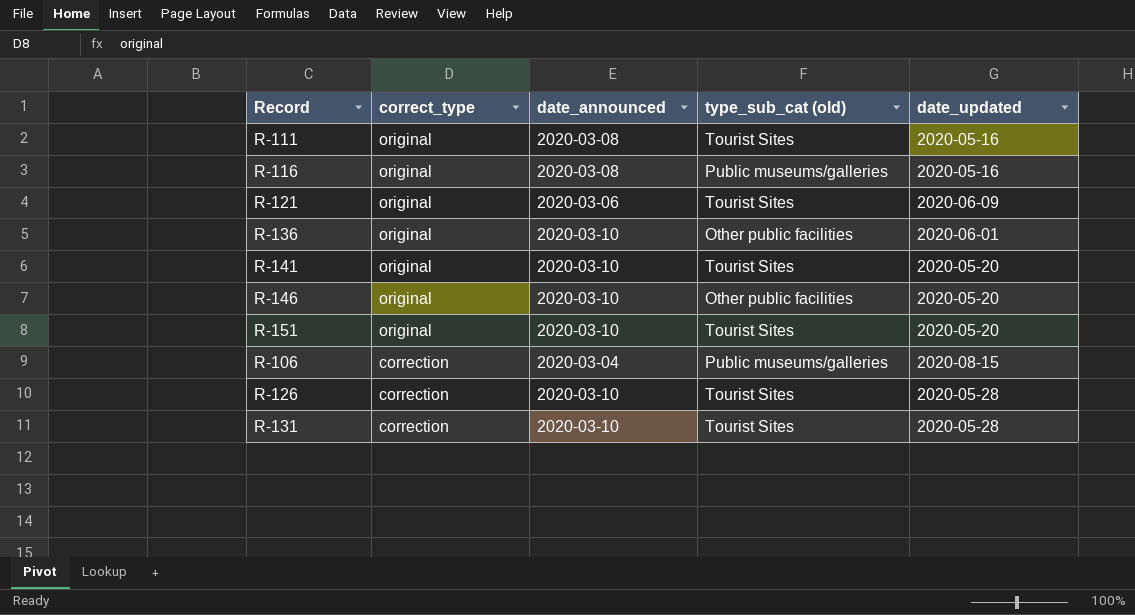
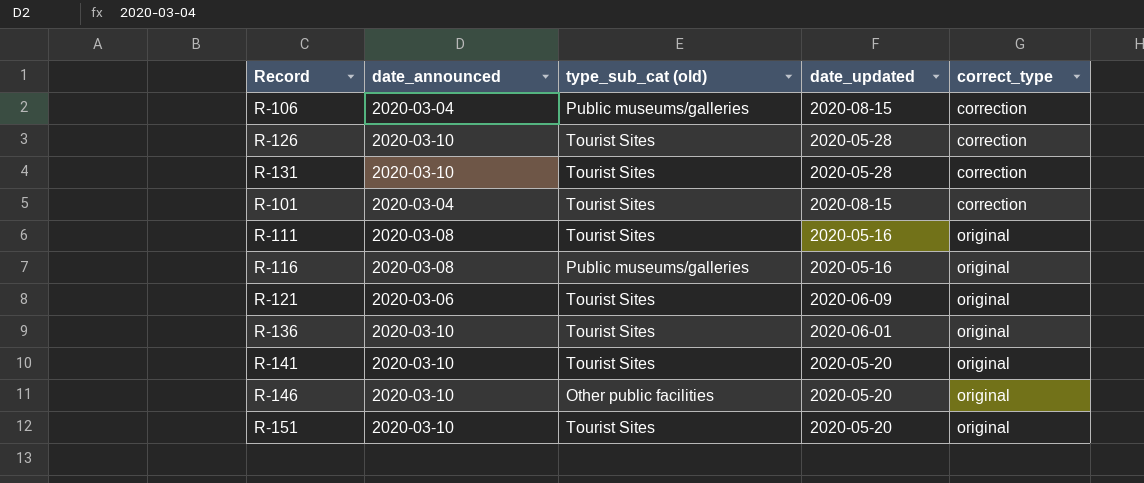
row order: correct_type descending -> correct_type ascending
column correct_type | position: 2 -> 5
row R-101: none -> 2020-03-04 | Tourist Sites | 2020-08-15 | correction
R-136 | type_sub_cat (old): Other public facilities -> Tourist Sites

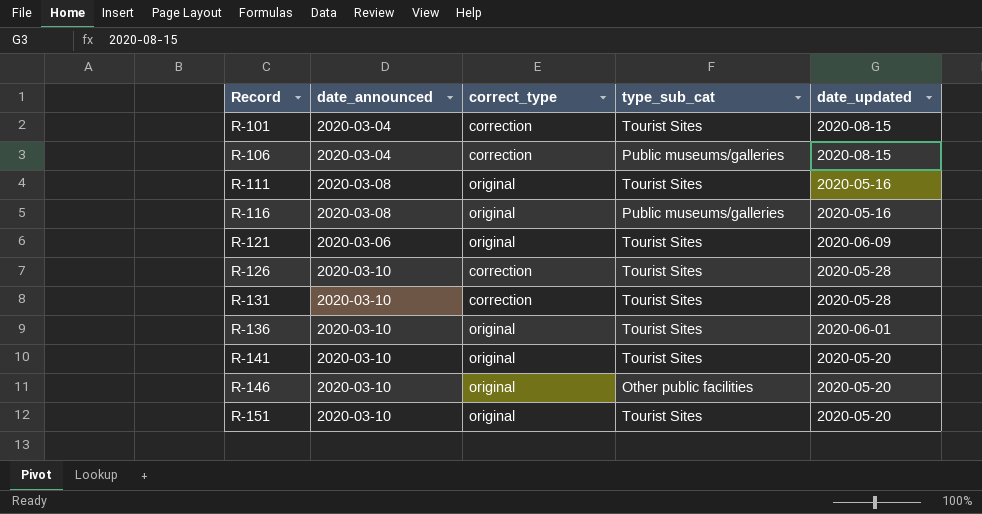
row order: correct_type ascending -> Record ascending
column correct_type | position: 5 -> 3
column name: type_sub_cat (old) -> type_sub_cat

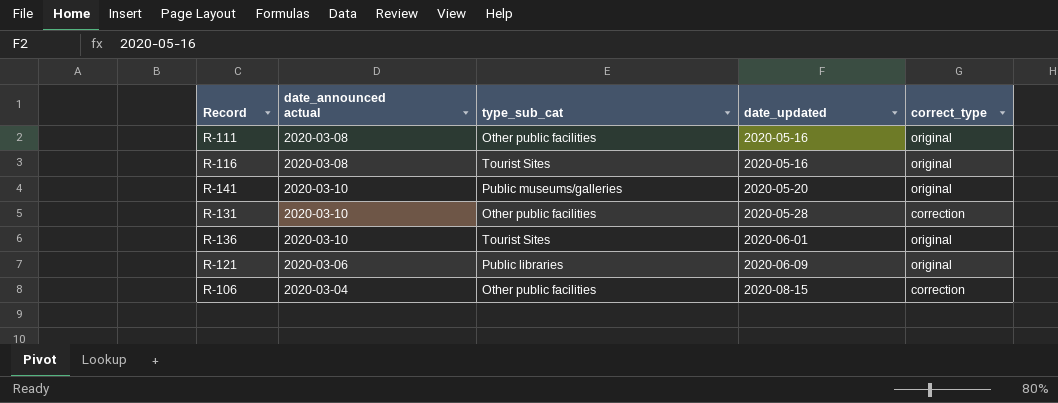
row order: Record ascending -> date_updated ascending
column name: date_announced -> date_announced actual
column correct_type | position: 3 -> 5
row R-101: 2020-03-04 | correction | Tourist Sites | 2020-08-15 -> none
row R-126: 2020-03-10 | correction | Tourist Sites | 2020-05-28 -> none
row R-146: 2020-03-10 | original | Other public facilities | 2020-05-20 -> none
row R-151: 2020-03-10 | original | Tourist Sites | 2020-05-20 -> none
R-111 | type_sub_cat: Tourist Sites -> Other public facilities
R-116 | type_sub_cat: Public museums/galleries -> Tourist Sites
R-141 | type_sub_cat: Tourist Sites -> Public museums/galleries
R-131 | type_sub_cat: Tourist Sites -> Other public facilities
R-121 | type_sub_cat: Tourist Sites -> Public libraries
R-106 | type_sub_cat: Public museums/galleries -> Other public facilities

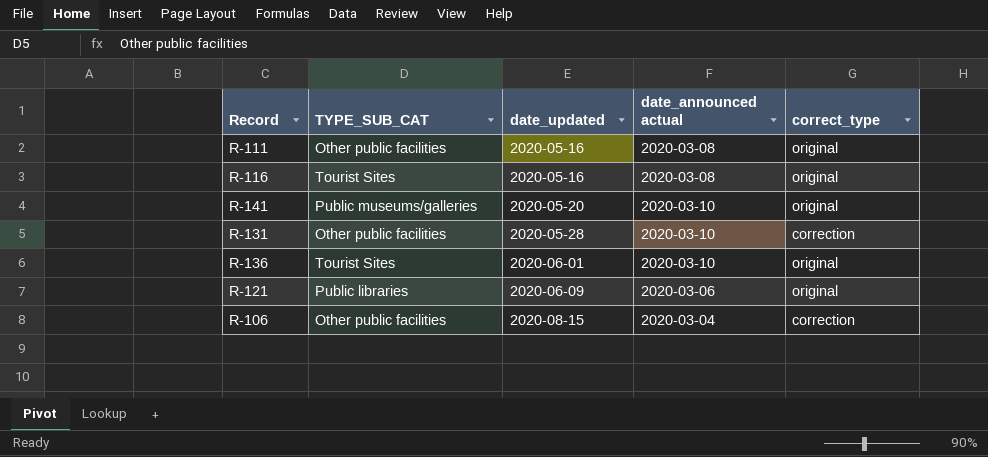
column name: type_sub_cat -> TYPE_SUB_CAT
column date_announced actual | position: 2 -> 4

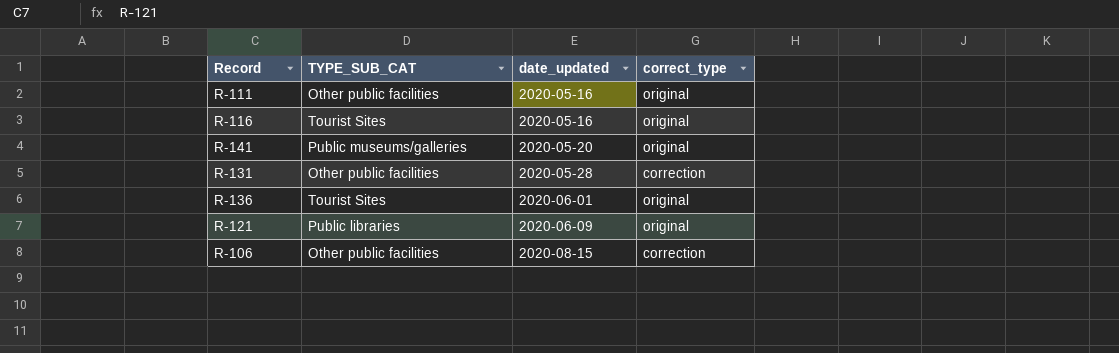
column date_announced actual | position: 4 -> none

